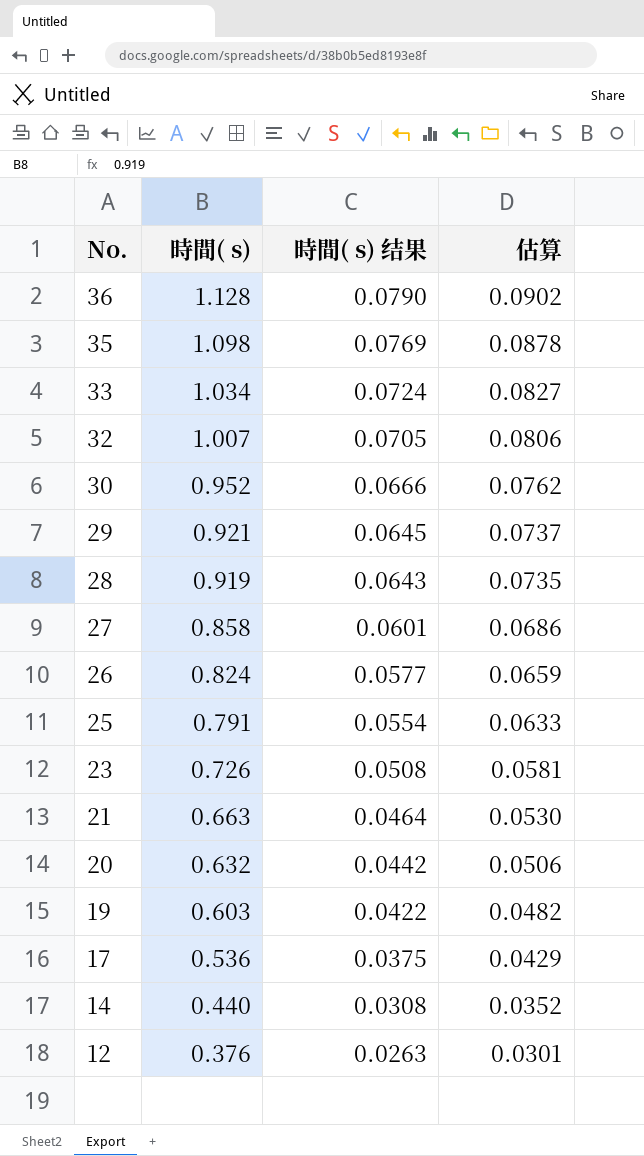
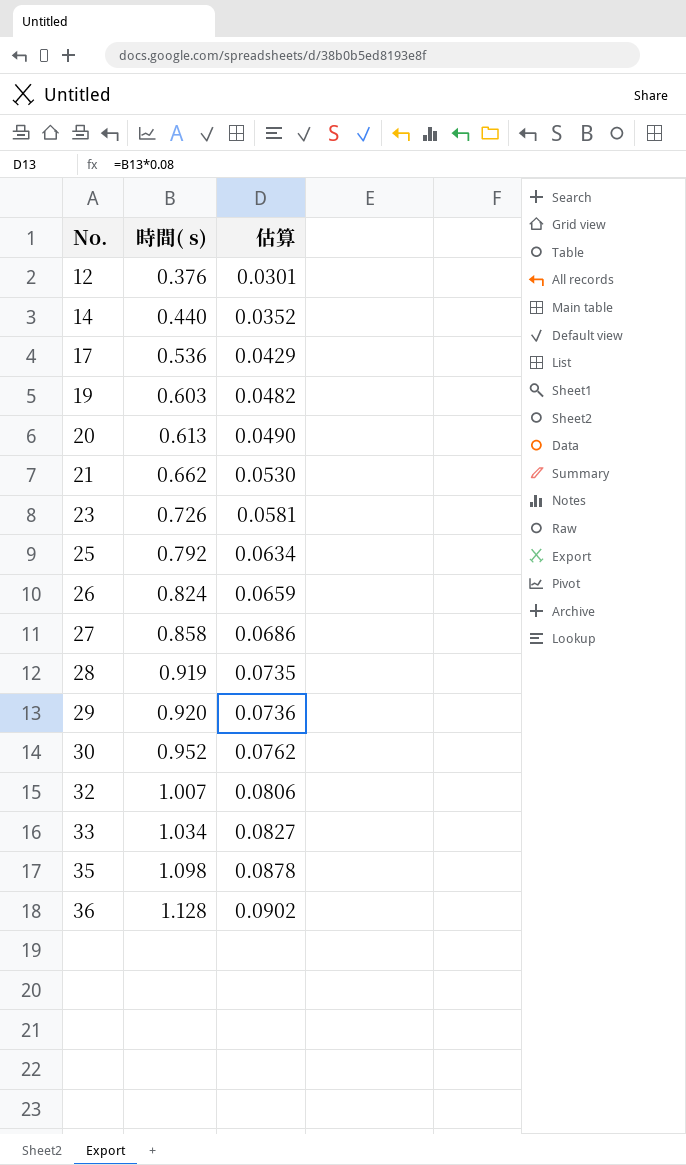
row order: No. descending -> No. ascending
column 時間( s) 结果 | formula: [時間( s)] * 0.07 -> none
20 | 時間( s): 0.632 -> 0.613
20 | 估算: 0.0506 -> 0.0490
21 | 時間( s): 0.663 -> 0.662
25 | 時間( s): 0.791 -> 0.792
25 | 估算: 0.0633 -> 0.0634
29 | 時間( s): 0.921 -> 0.920
29 | 估算: 0.0737 -> 0.0736

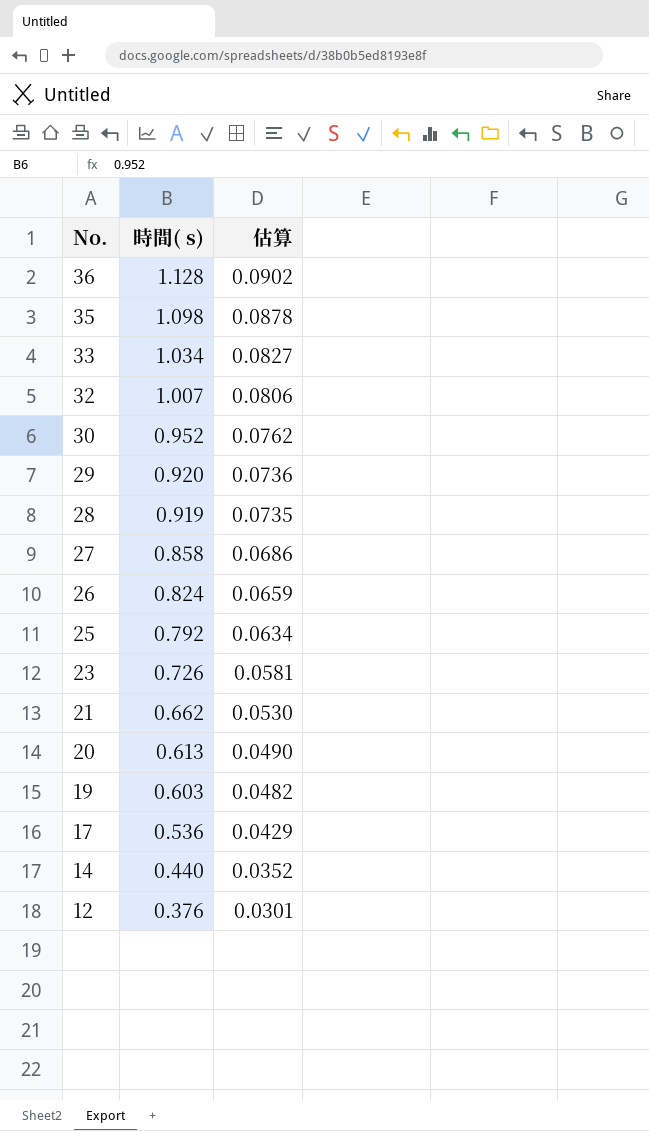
row order: No. ascending -> No. descending

